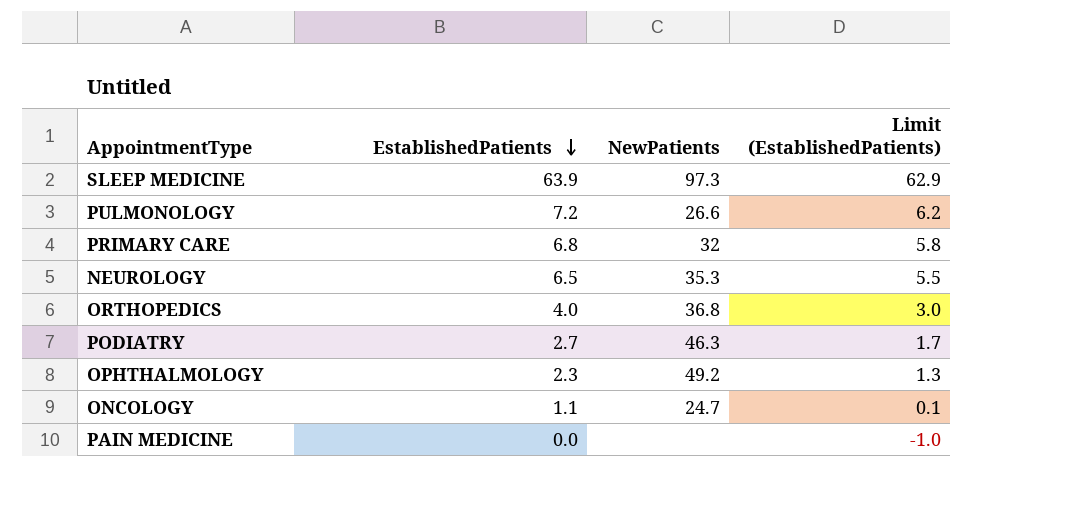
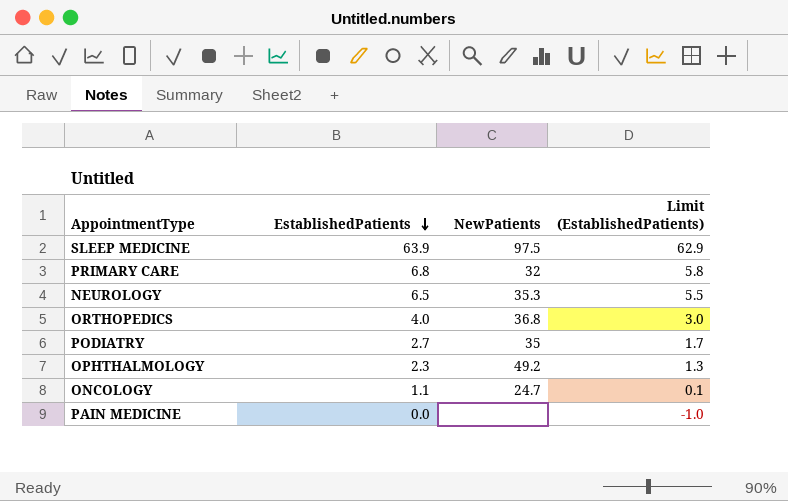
row PULMONOLOGY: 7.2 | 26.6 | 6.2 -> none
SLEEP MEDICINE | NewPatients: 97.3 -> 97.5
PODIATRY | NewPatients: 46.3 -> 35

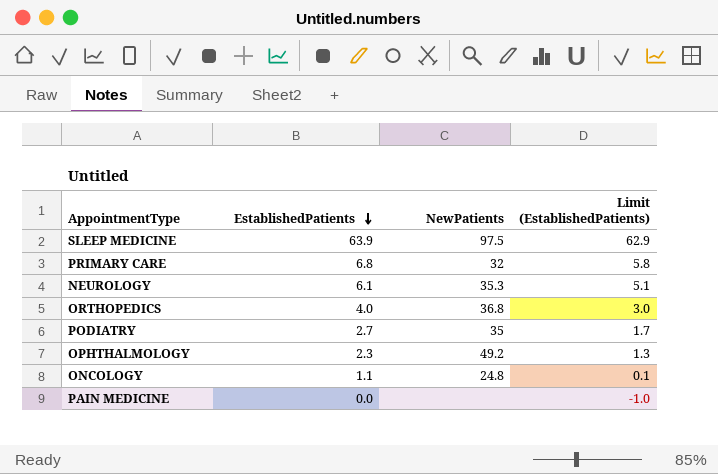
NEUROLOGY | EstablishedPatients: 6.5 -> 6.1
NEUROLOGY | Limit (EstablishedPatients): 5.5 -> 5.1
ONCOLOGY | NewPatients: 24.7 -> 24.8

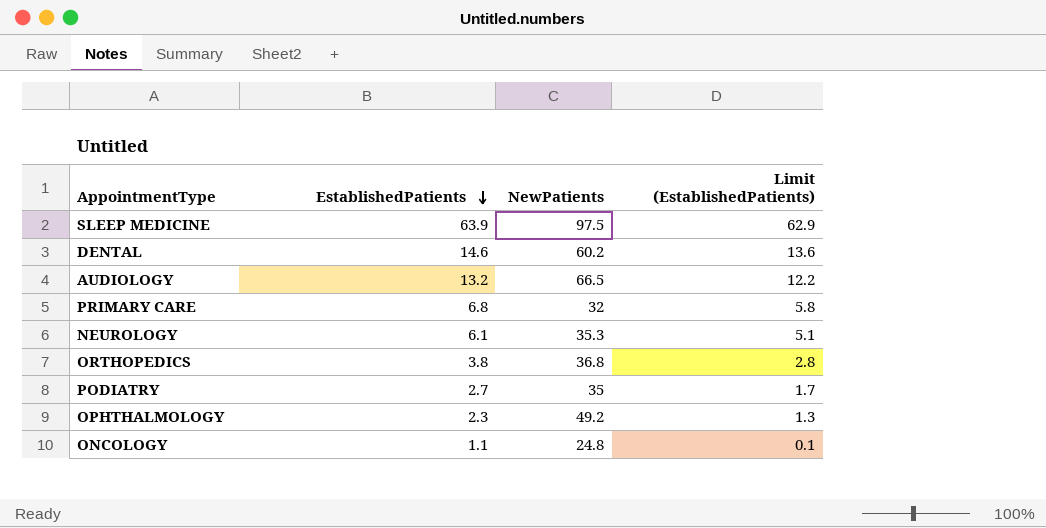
row PAIN MEDICINE: 0.0 | none | -1.0 -> none
row DENTAL: none -> 14.6 | 60.2 | 13.6
row AUDIOLOGY: none -> 13.2 | 66.5 | 12.2
ORTHOPEDICS | EstablishedPatients: 4.0 -> 3.8
ORTHOPEDICS | Limit (EstablishedPatients): 3.0 -> 2.8

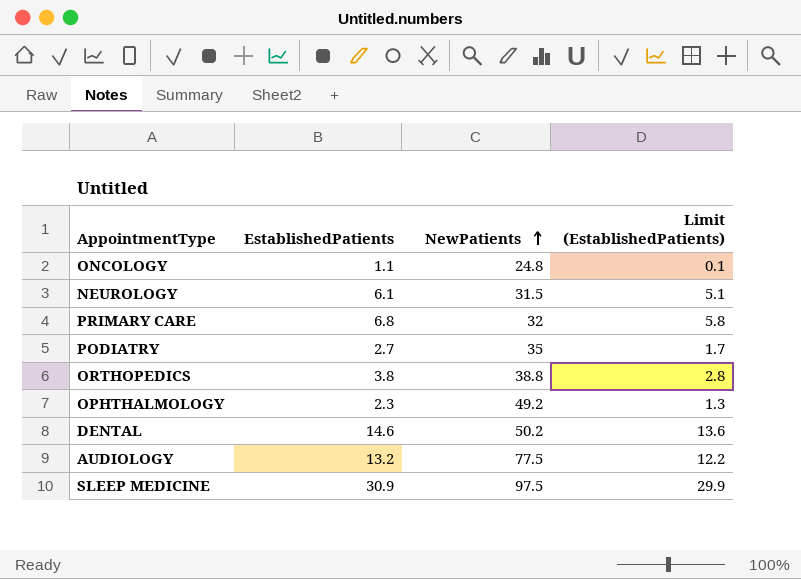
row order: EstablishedPatients descending -> NewPatients ascending
NEUROLOGY | NewPatients: 35.3 -> 31.5
ORTHOPEDICS | NewPatients: 36.8 -> 38.8
DENTAL | NewPatients: 60.2 -> 50.2
AUDIOLOGY | NewPatients: 66.5 -> 77.5
SLEEP MEDICINE | EstablishedPatients: 63.9 -> 30.9
SLEEP MEDICINE | Limit (EstablishedPatients): 62.9 -> 29.9

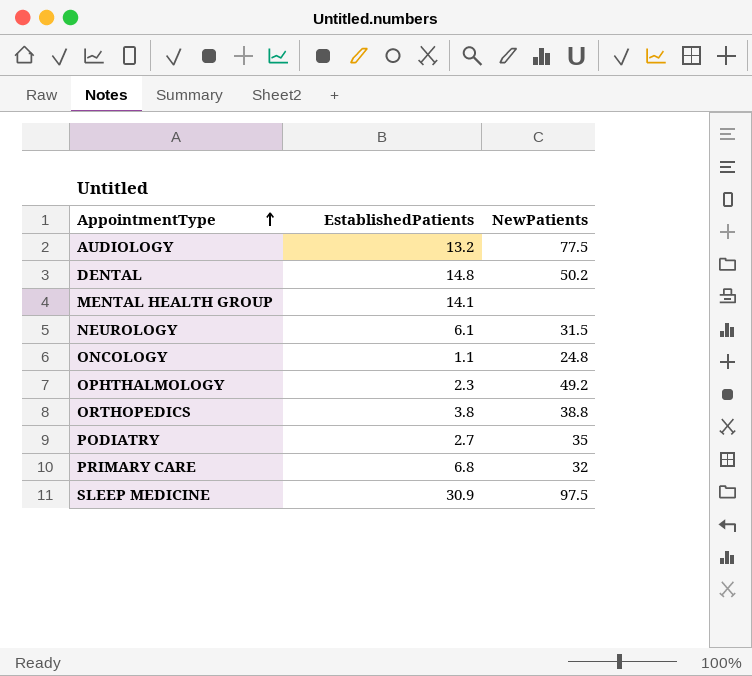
row order: NewPatients ascending -> AppointmentType ascending
column Limit (EstablishedPatients) | formula: [EstablishedPatients] - 1 -> none
DENTAL | EstablishedPatients: 14.6 -> 14.8
row MENTAL HEALTH GROUP: none -> 14.1 | none

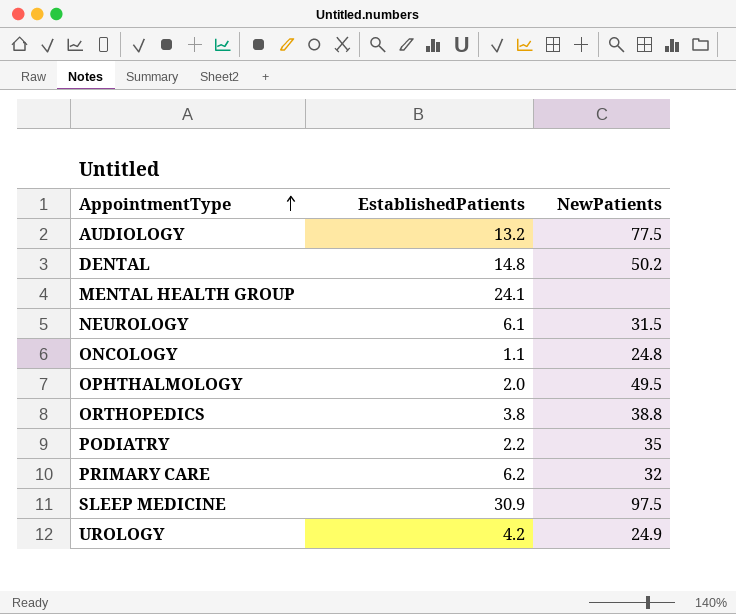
MENTAL HEALTH GROUP | EstablishedPatients: 14.1 -> 24.1
OPHTHALMOLOGY | EstablishedPatients: 2.3 -> 2.0
OPHTHALMOLOGY | NewPatients: 49.2 -> 49.5
PODIATRY | EstablishedPatients: 2.7 -> 2.2
PRIMARY CARE | EstablishedPatients: 6.8 -> 6.2
row UROLOGY: none -> 4.2 | 24.9

